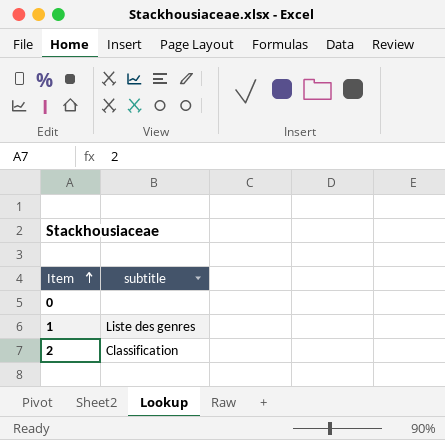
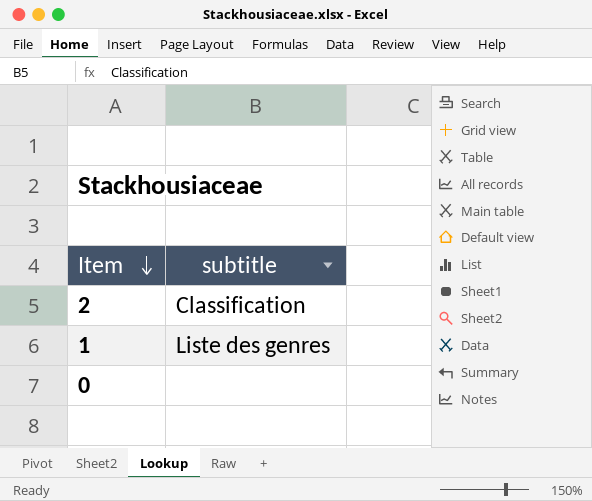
row order: Item ascending -> Item descending

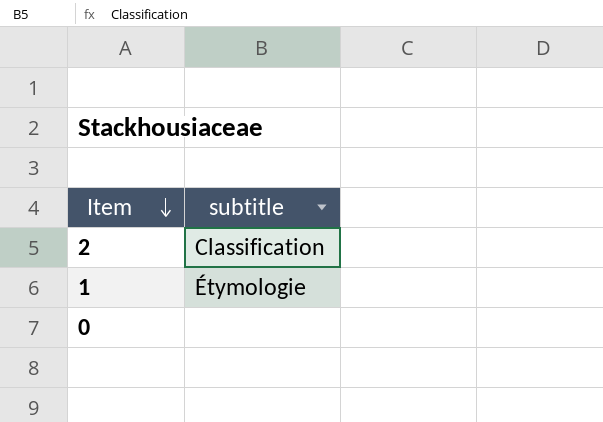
1 | subtitle: Liste des genres -> Étymologie

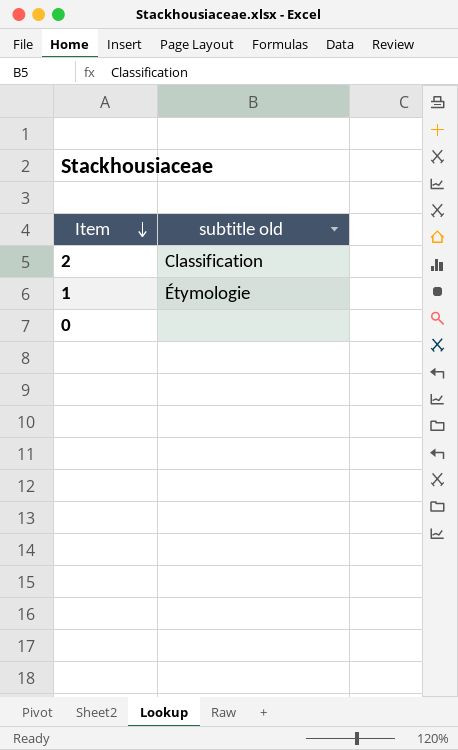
column name: subtitle -> subtitle old

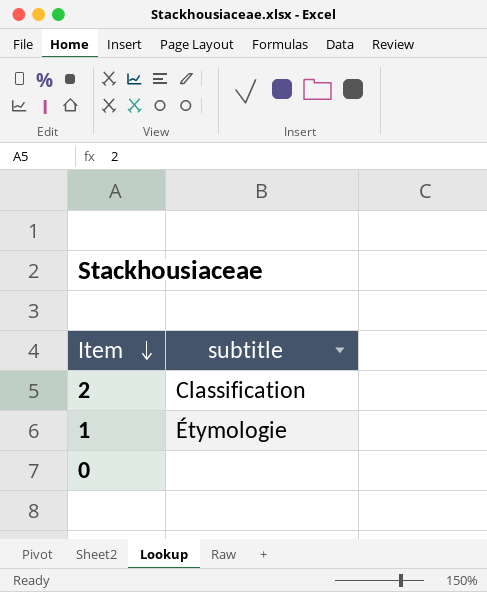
column name: subtitle old -> subtitle

